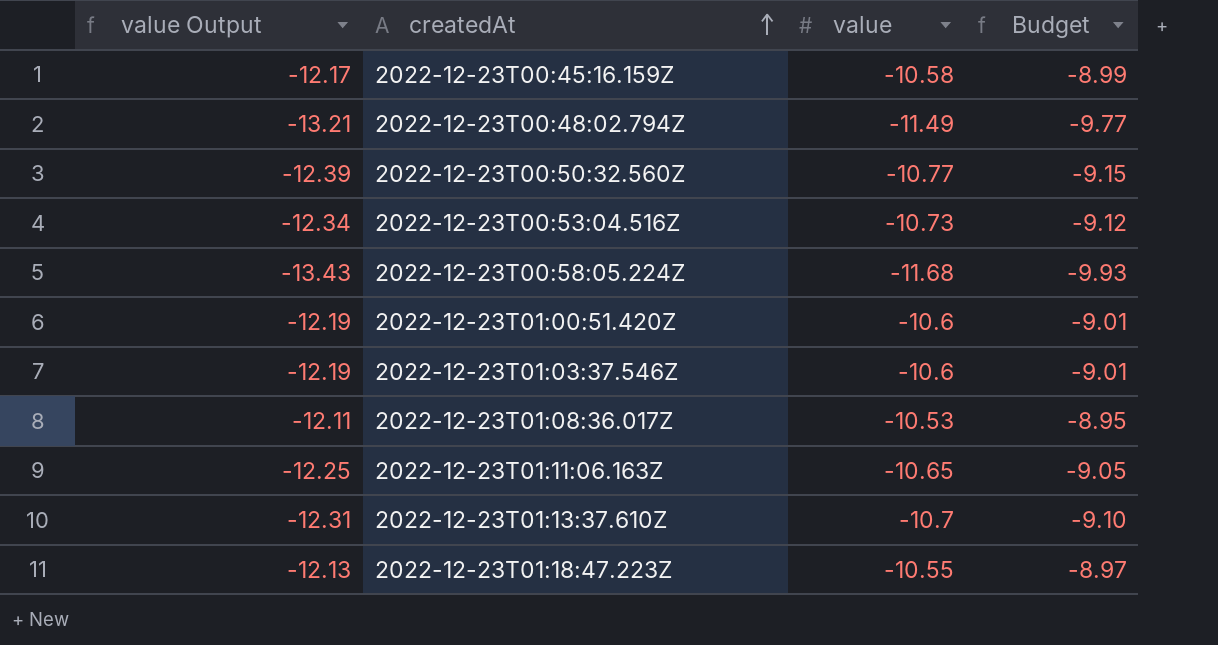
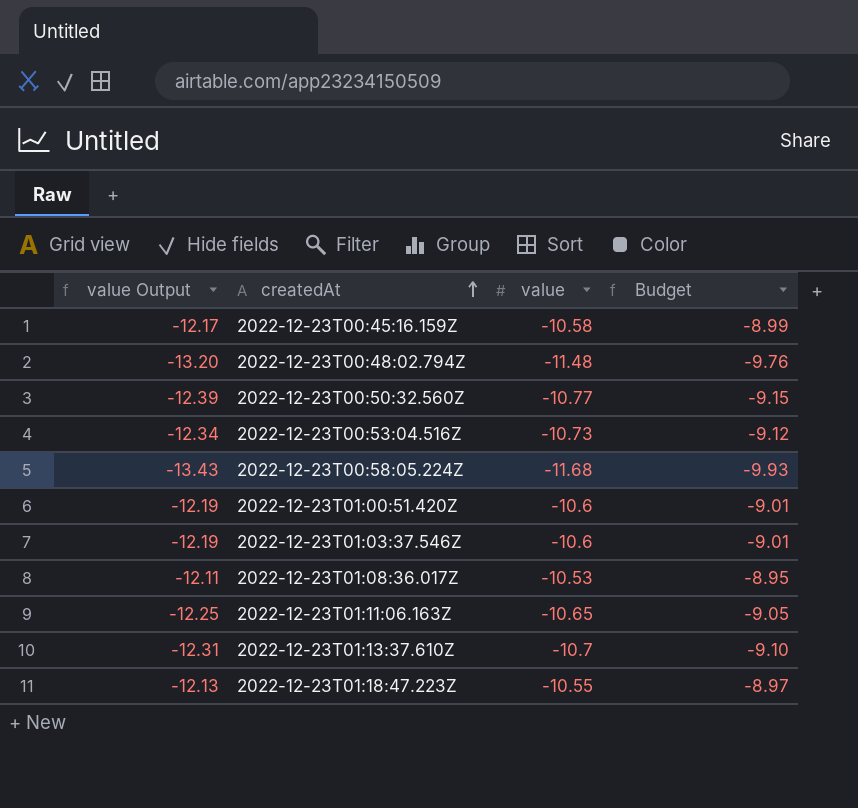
2022-12-23T00:48:02.794Z | value Output: -13.21 -> -13.20
2022-12-23T00:48:02.794Z | value: -11.49 -> -11.48
2022-12-23T00:48:02.794Z | Budget: -9.77 -> -9.76

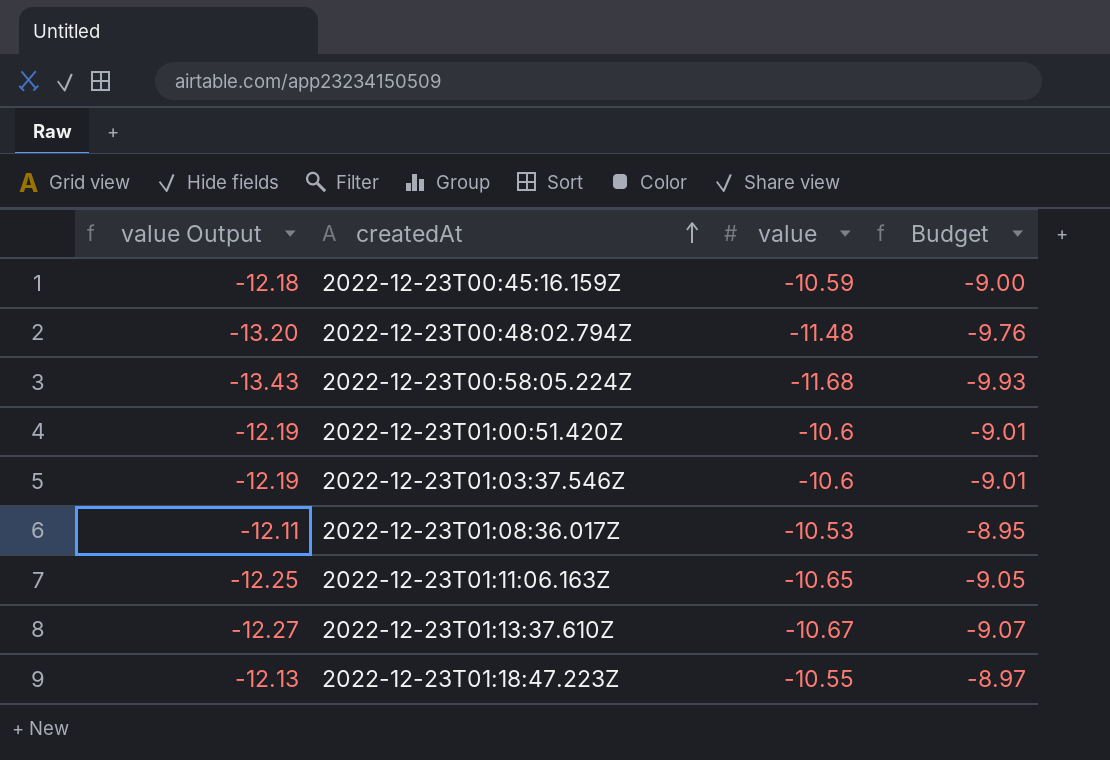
row 2022-12-23T00:50:32.560Z: -12.39 | -10.77 | -9.15 -> none
row 2022-12-23T00:53:04.516Z: -12.34 | -10.73 | -9.12 -> none
2022-12-23T00:45:16.159Z | value Output: -12.17 -> -12.18
2022-12-23T00:45:16.159Z | value: -10.58 -> -10.59
2022-12-23T00:45:16.159Z | Budget: -8.99 -> -9.00
2022-12-23T01:13:37.610Z | value Output: -12.31 -> -12.27
2022-12-23T01:13:37.610Z | value: -10.7 -> -10.67
2022-12-23T01:13:37.610Z | Budget: -9.10 -> -9.07

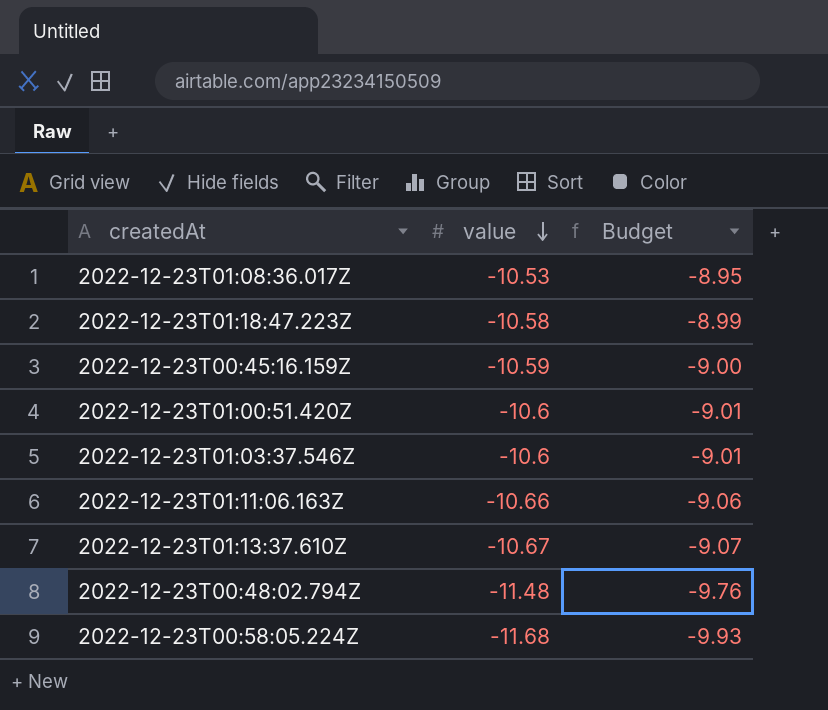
row order: createdAt ascending -> value descending
column value Output | formula: [value] * 1.15 -> none
2022-12-23T01:18:47.223Z | value: -10.55 -> -10.58
2022-12-23T01:18:47.223Z | Budget: -8.97 -> -8.99
2022-12-23T01:11:06.163Z | value: -10.65 -> -10.66
2022-12-23T01:11:06.163Z | Budget: -9.05 -> -9.06

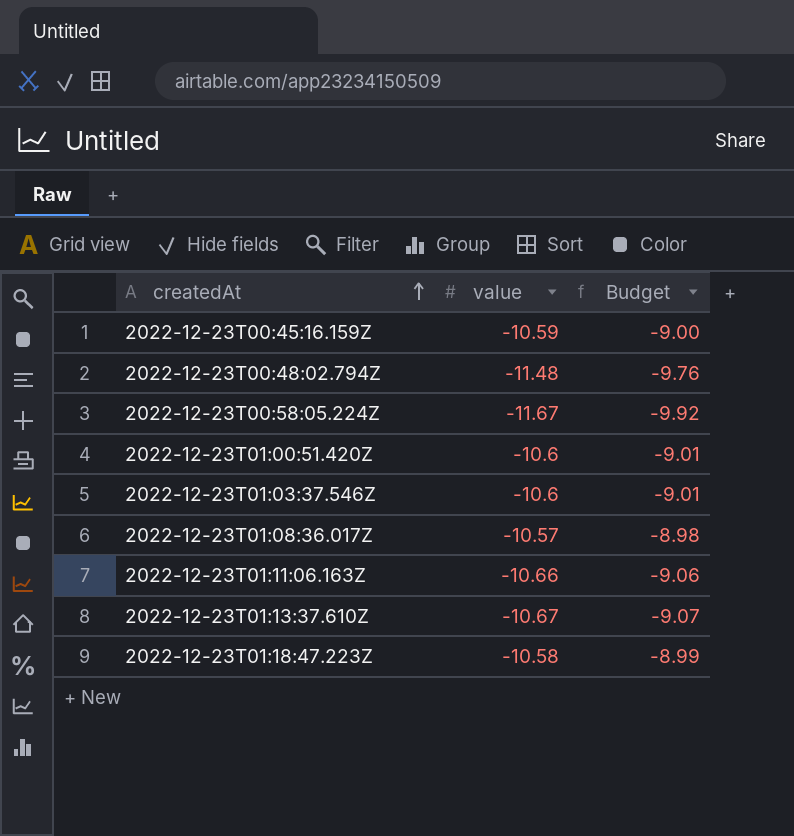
row order: value descending -> createdAt ascending
2022-12-23T00:58:05.224Z | value: -11.68 -> -11.67
2022-12-23T00:58:05.224Z | Budget: -9.93 -> -9.92
2022-12-23T01:08:36.017Z | value: -10.53 -> -10.57
2022-12-23T01:08:36.017Z | Budget: -8.95 -> -8.98

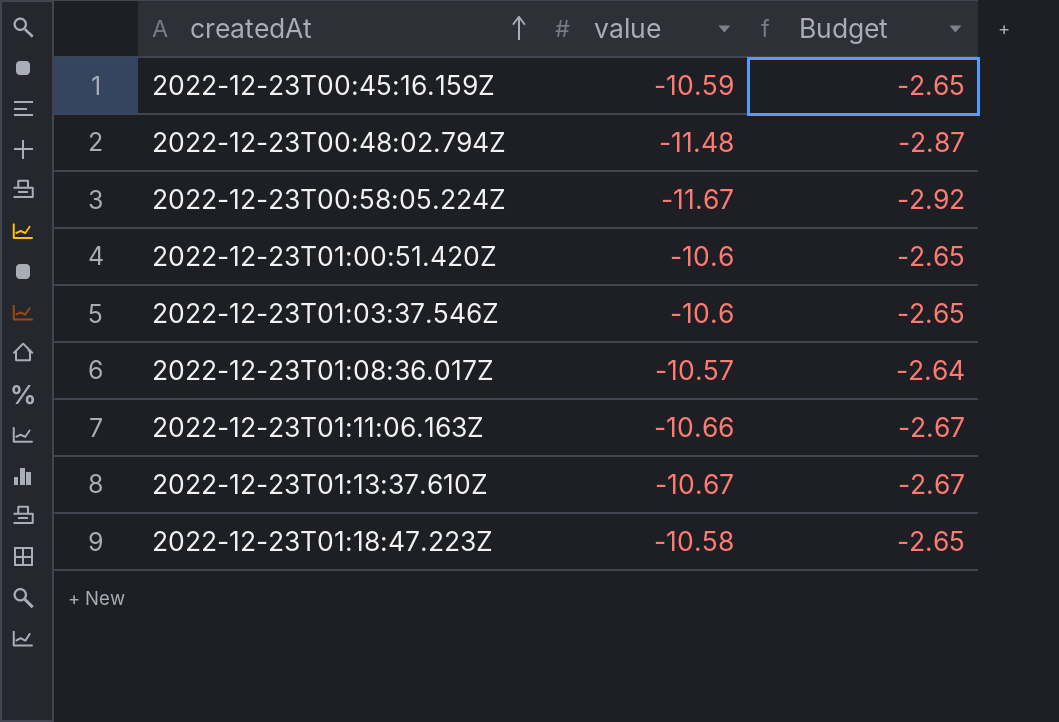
column Budget | formula: [value] * 0.85 -> [value] * 0.25

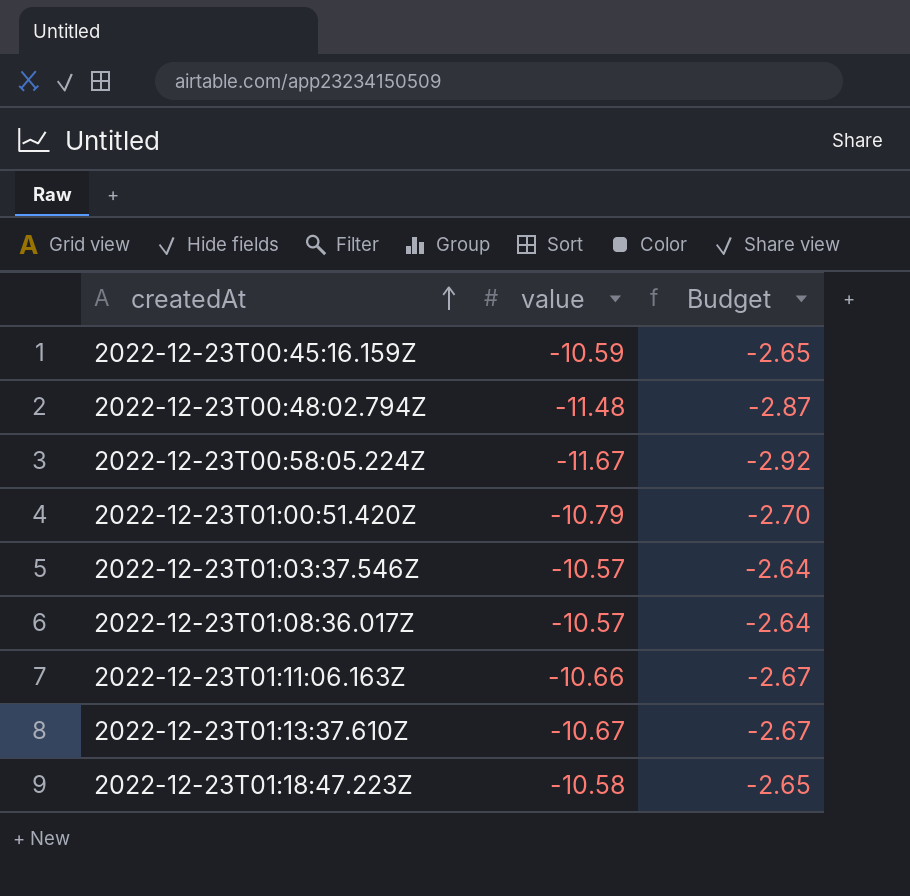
2022-12-23T01:00:51.420Z | value: -10.6 -> -10.79
2022-12-23T01:00:51.420Z | Budget: -2.65 -> -2.70
2022-12-23T01:03:37.546Z | value: -10.6 -> -10.57
2022-12-23T01:03:37.546Z | Budget: -2.65 -> -2.64

